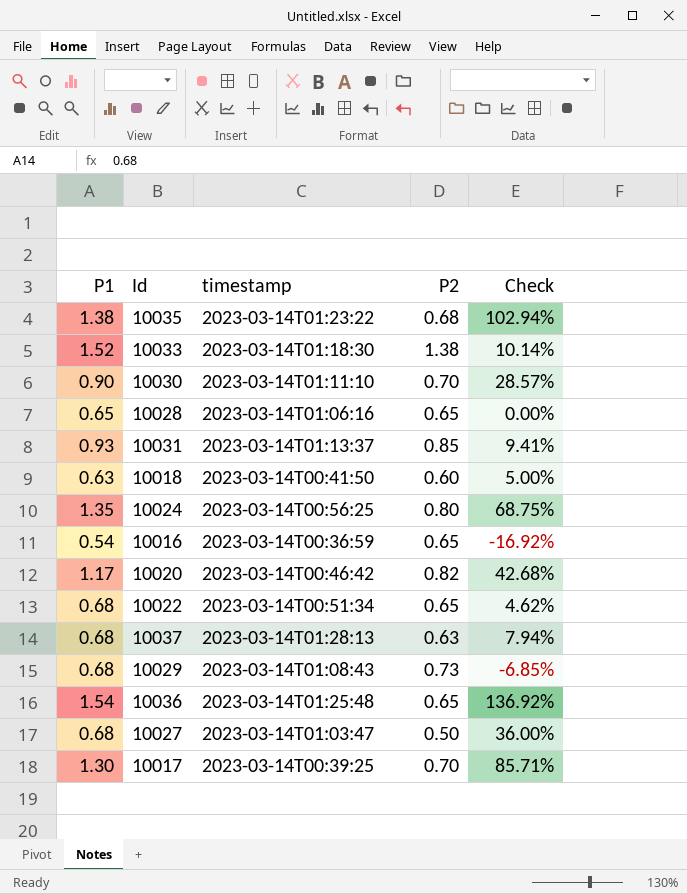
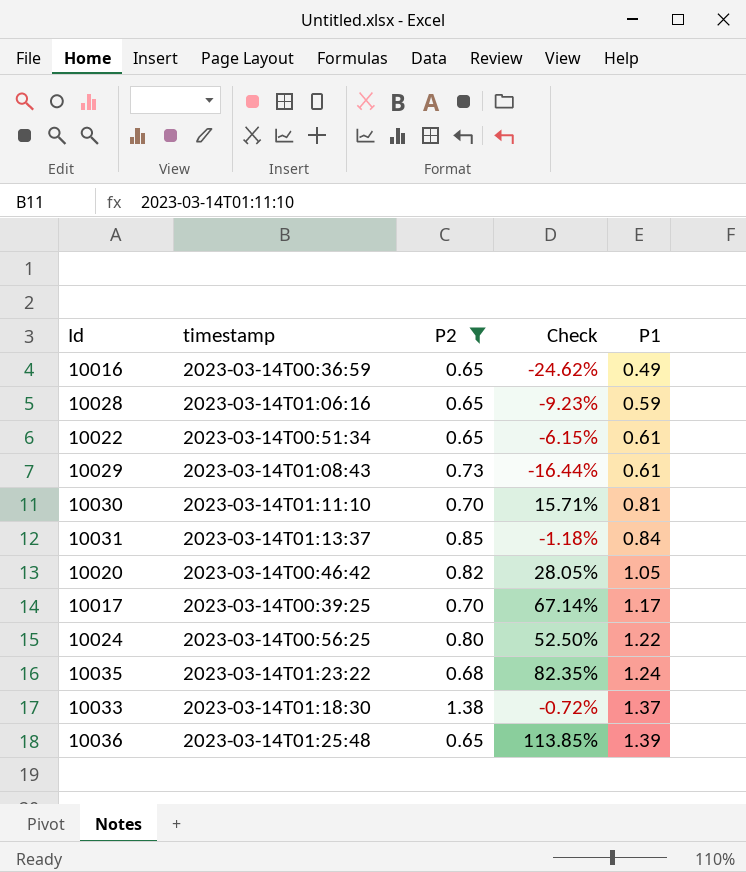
filter: none -> P2 >= 0.65
row order: none -> P1 ascending
column P1 | position: 1 -> 5
10016 | Check: -16.92% -> -24.62%
10016 | P1: 0.54 -> 0.49
10028 | Check: 0.00% -> -9.23%
10028 | P1: 0.65 -> 0.59
10022 | Check: 4.62% -> -6.15%
10022 | P1: 0.68 -> 0.61
10029 | Check: -6.85% -> -16.44%
10029 | P1: 0.68 -> 0.61
10030 | Check: 28.57% -> 15.71%
10030 | P1: 0.90 -> 0.81
10031 | Check: 9.41% -> -1.18%
10031 | P1: 0.93 -> 0.84
10020 | Check: 42.68% -> 28.05%
10020 | P1: 1.17 -> 1.05
10017 | Check: 85.71% -> 67.14%
10017 | P1: 1.30 -> 1.17
10024 | Check: 68.75% -> 52.50%
10024 | P1: 1.35 -> 1.22
10035 | Check: 102.94% -> 82.35%
10035 | P1: 1.38 -> 1.24
10033 | Check: 10.14% -> -0.72%
10033 | P1: 1.52 -> 1.37
10036 | Check: 136.92% -> 113.85%
10036 | P1: 1.54 -> 1.39

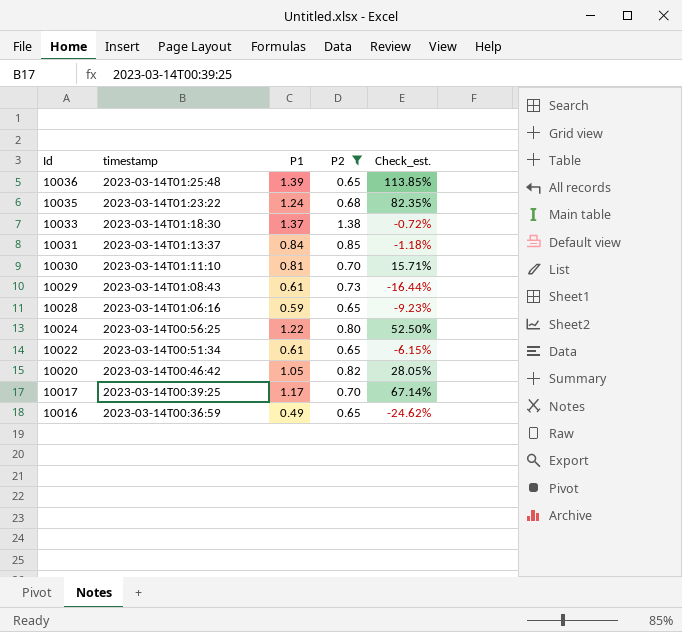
row order: P1 ascending -> Id descending
column P1 | position: 5 -> 3
column name: Check -> Check_est.

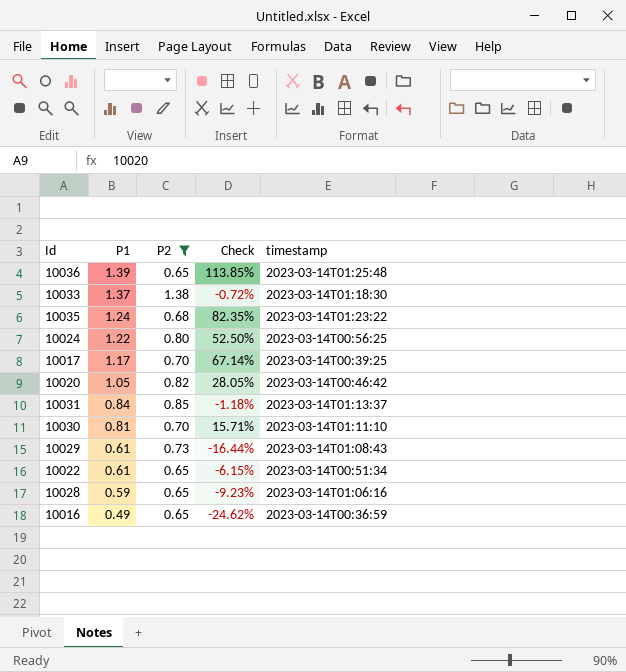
row order: Id descending -> P1 descending
column name: Check_est. -> Check
column timestamp | position: 2 -> 5

